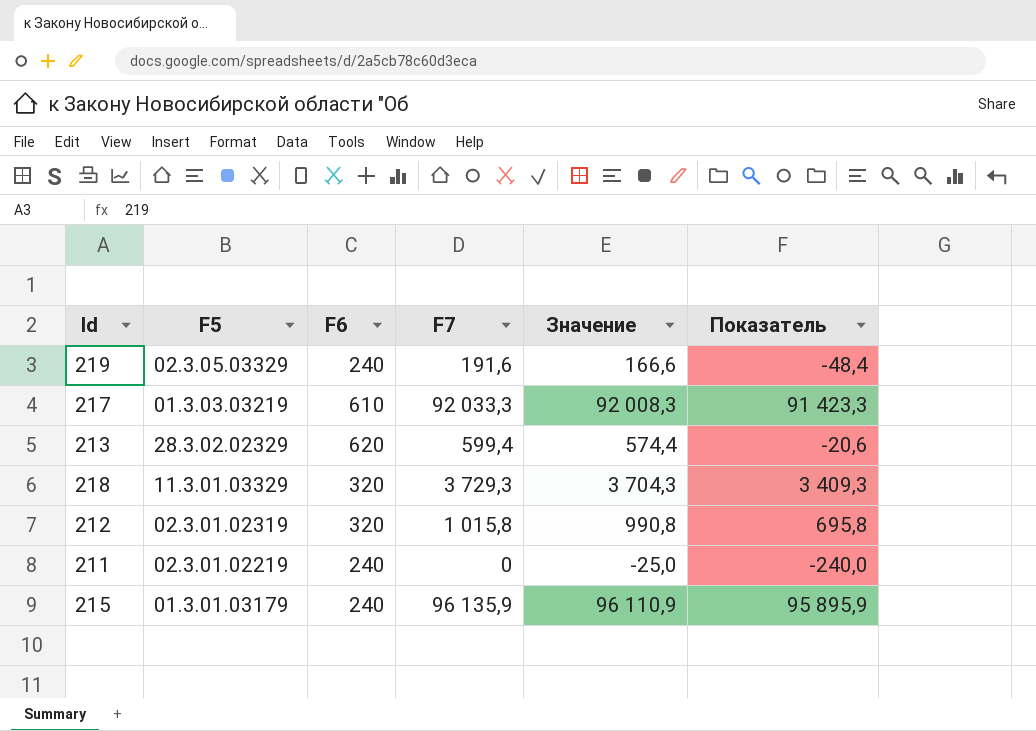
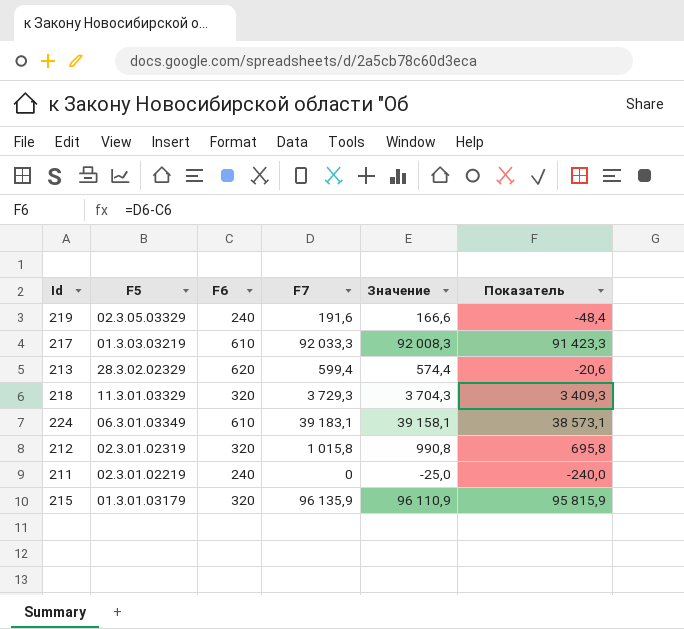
row 224: none -> 06.3.01.03349 | 610 | 39 183,1 | 39 158,1 | 38 573,1
215 | F6: 240 -> 320
215 | Показатель: 95 895,9 -> 95 815,9

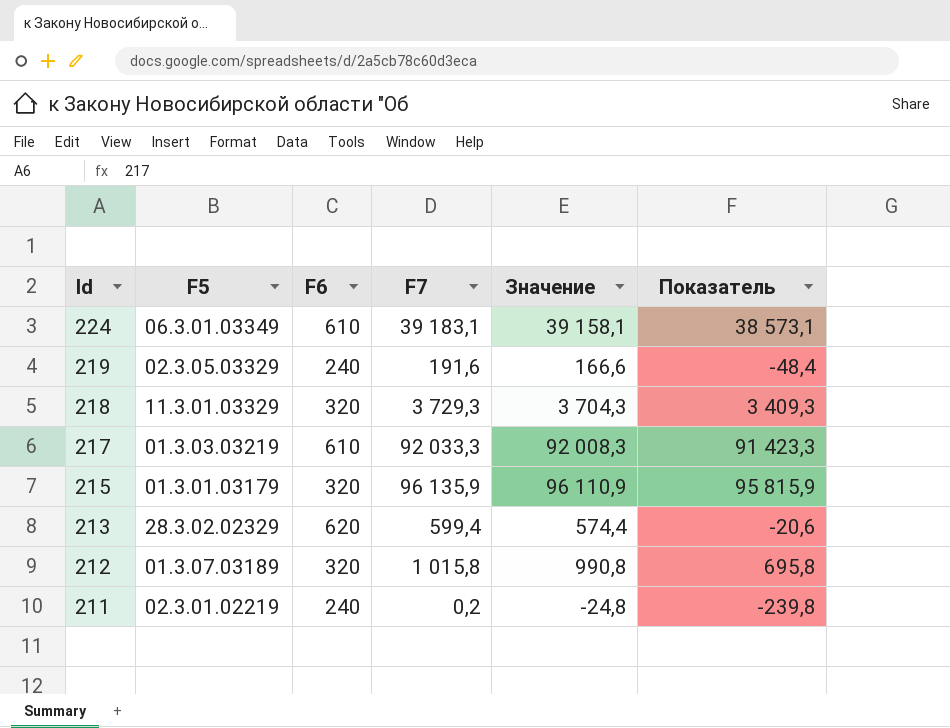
row order: F5 descending -> Id descending
212 | F5: 02.3.01.02319 -> 01.3.07.03189
211 | F7: 0 -> 0,2
211 | Значение: -25,0 -> -24,8
211 | Показатель: -240,0 -> -239,8

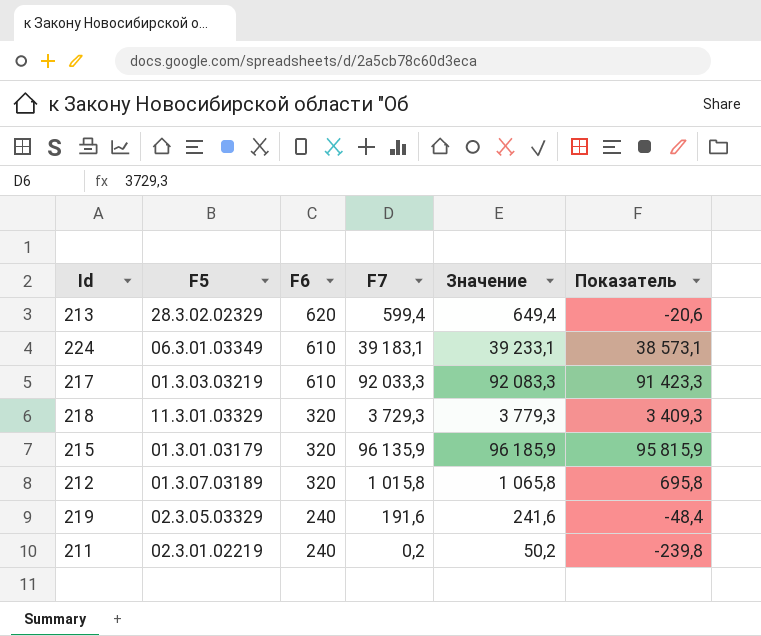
row order: Id descending -> F6 descending
column Значение | formula: [F7] - 25 -> [F7] + 50

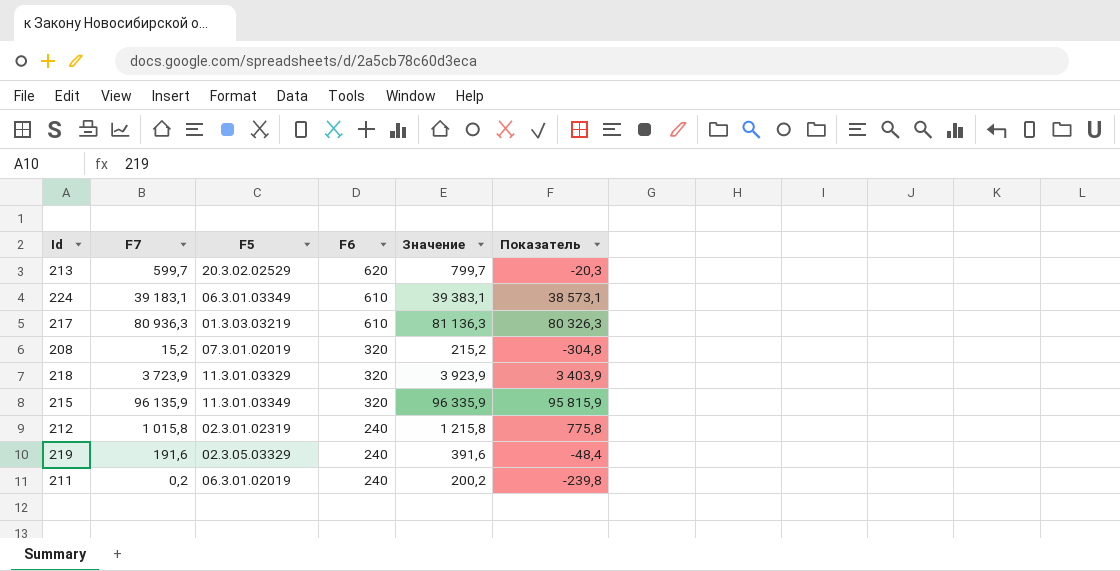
column F7 | position: 4 -> 2
column Значение | formula: [F7] + 50 -> [F7] + 200
213 | F7: 599,4 -> 599,7
213 | F5: 28.3.02.02329 -> 20.3.02.02529
213 | Показатель: -20,6 -> -20,3
217 | F7: 92 033,3 -> 80 936,3
217 | Показатель: 91 423,3 -> 80 326,3
row 208: none -> 15,2 | 07.3.01.02019 | 320 | 215,2 | -304,8
218 | F7: 3 729,3 -> 3 723,9
218 | Показатель: 3 409,3 -> 3 403,9
215 | F5: 01.3.01.03179 -> 11.3.01.03349
212 | F5: 01.3.07.03189 -> 02.3.01.02319
212 | F6: 320 -> 240
212 | Показатель: 695,8 -> 775,8
211 | F5: 02.3.01.02219 -> 06.3.01.02019

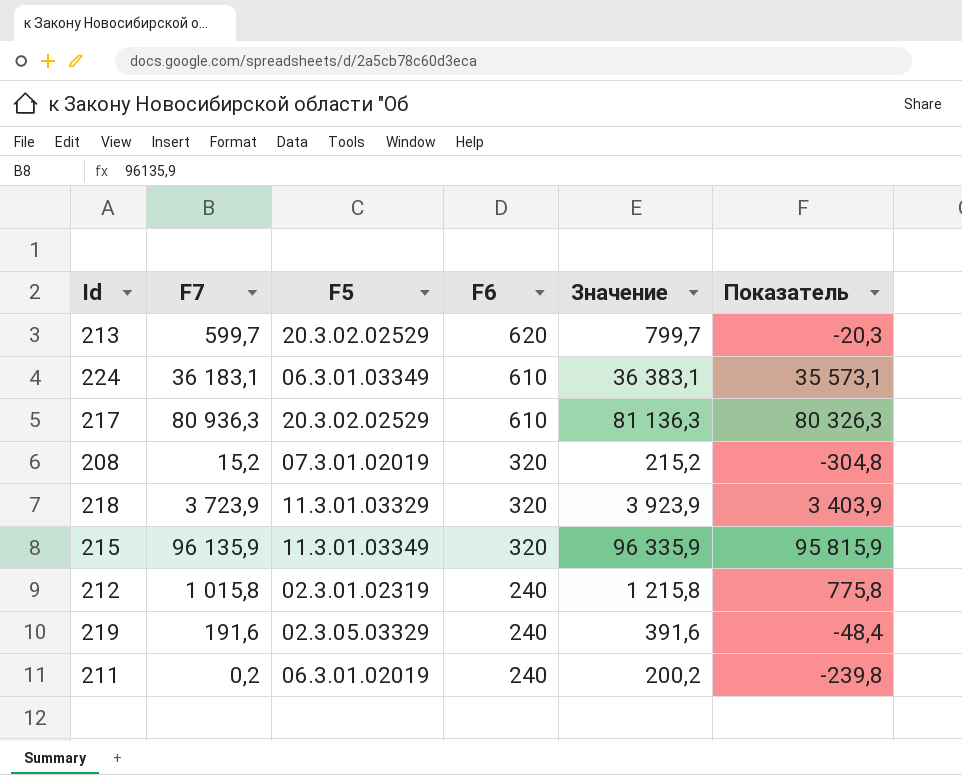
224 | F7: 39 183,1 -> 36 183,1
224 | Значение: 39 383,1 -> 36 383,1
224 | Показатель: 38 573,1 -> 35 573,1
217 | F5: 01.3.03.03219 -> 20.3.02.02529

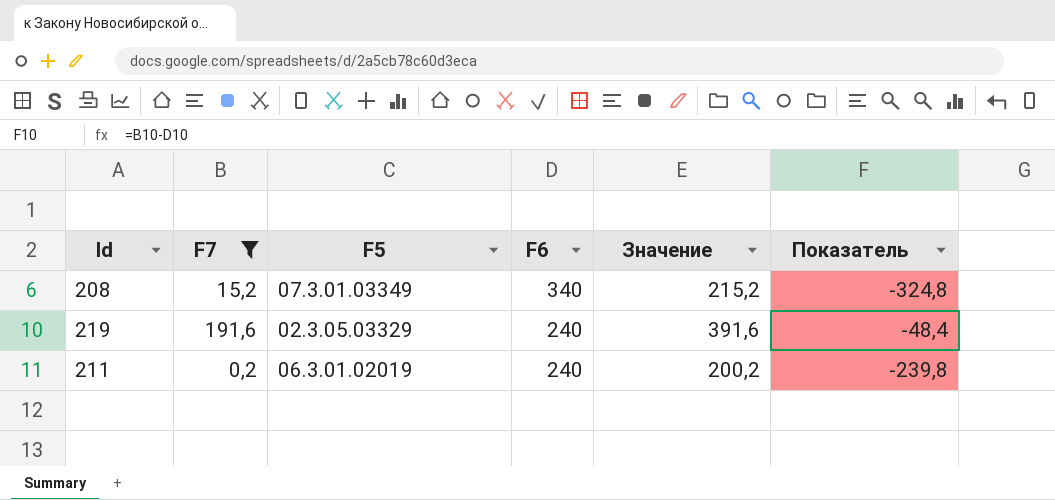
filter: none -> F7 <= 191,6
208 | F5: 07.3.01.02019 -> 07.3.01.03349
208 | F6: 320 -> 340
208 | Показатель: -304,8 -> -324,8

